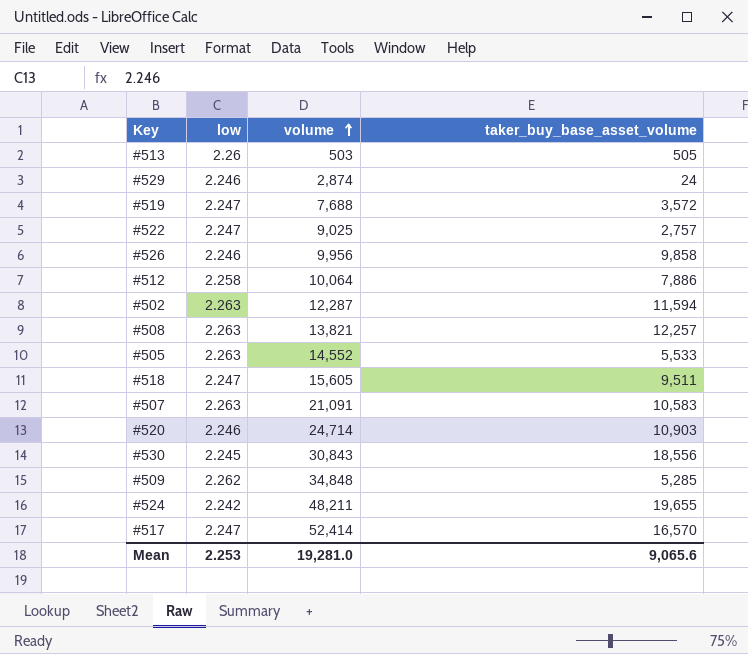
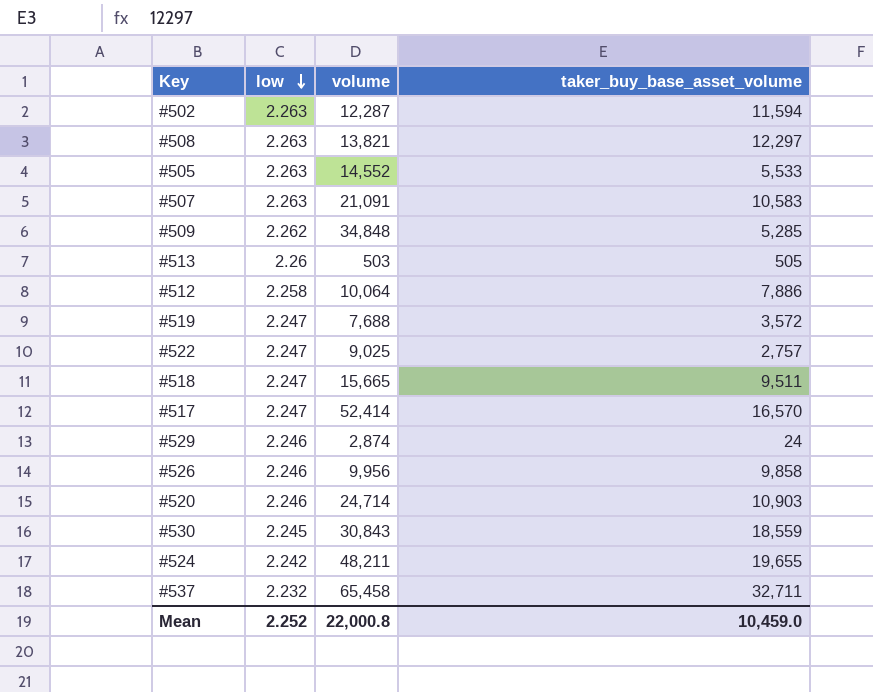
row order: volume ascending -> low descending
#508 | taker_buy_base_asset_volume: 12,257 -> 12,297
#518 | volume: 15,605 -> 15,665
#530 | taker_buy_base_asset_volume: 18,556 -> 18,559
row #537: none -> 2.232 | 65,458 | 32,711
Mean | low: 2.253 -> 2.252
Mean | volume: 19,281.0 -> 22,000.8
Mean | taker_buy_base_asset_volume: 9,065.6 -> 10,459.0

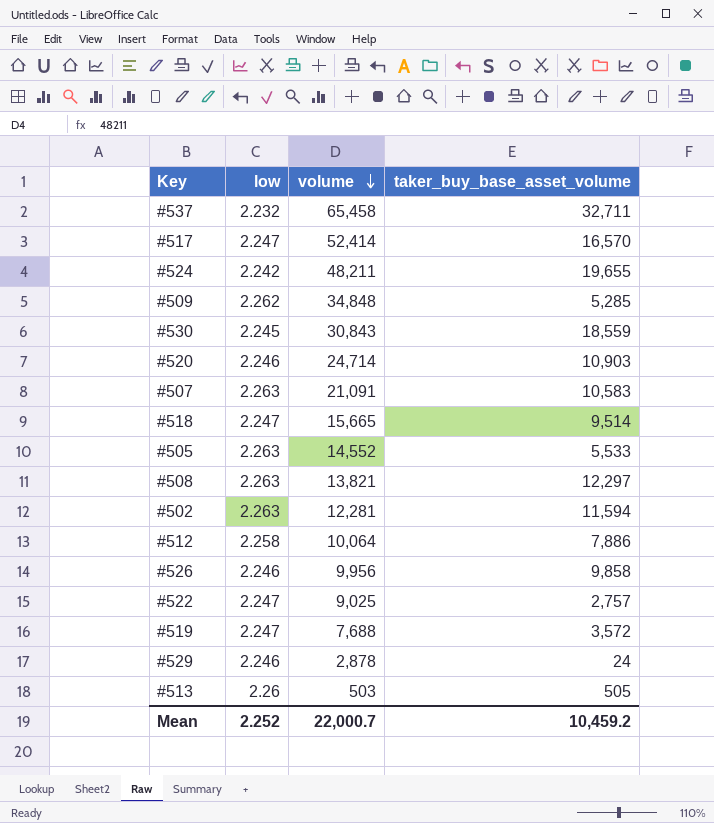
row order: low descending -> volume descending
#518 | taker_buy_base_asset_volume: 9,511 -> 9,514
#502 | volume: 12,287 -> 12,281
#529 | volume: 2,874 -> 2,878
Mean | volume: 22,000.8 -> 22,000.7
Mean | taker_buy_base_asset_volume: 10,459.0 -> 10,459.2

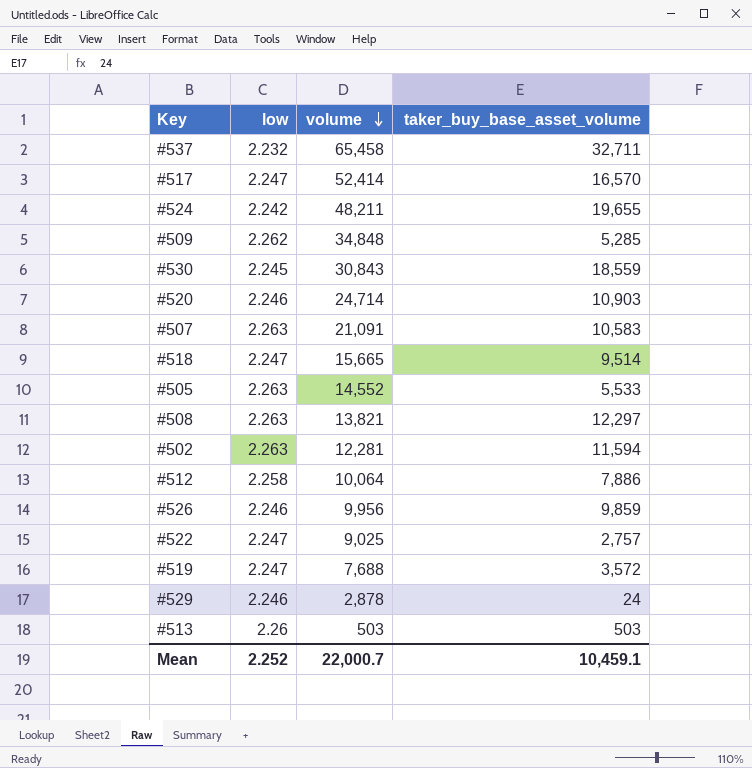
#526 | taker_buy_base_asset_volume: 9,858 -> 9,859
#513 | taker_buy_base_asset_volume: 505 -> 503
Mean | taker_buy_base_asset_volume: 10,459.2 -> 10,459.1

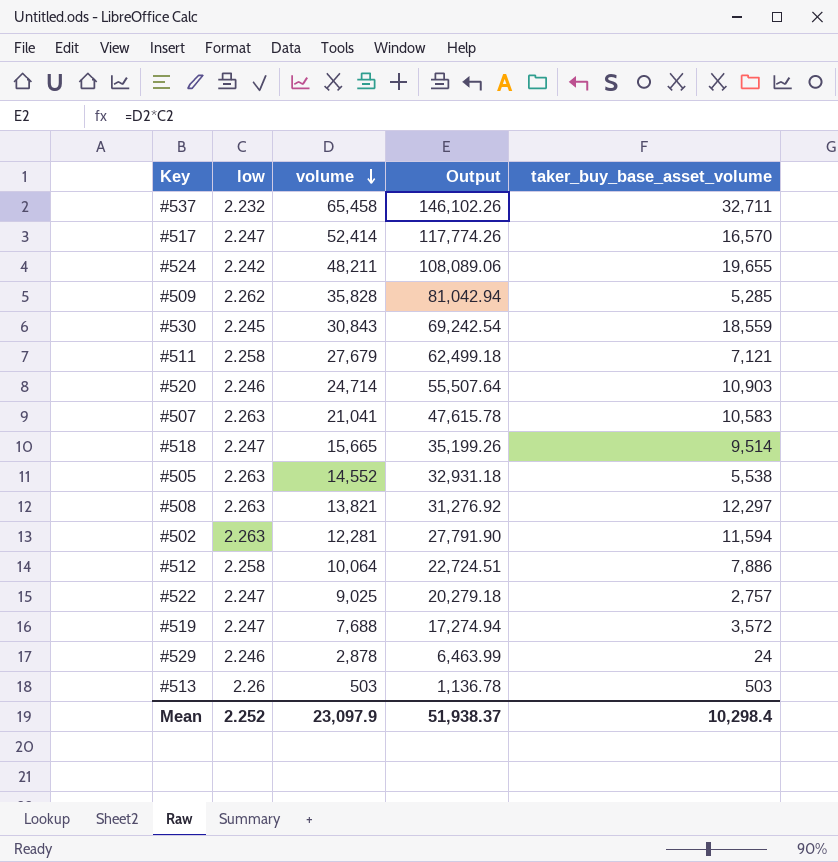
column Output | formula: none -> [low] * [volume]
row #526: 2.246 | 9,956 | 9,859 -> none
#509 | volume: 34,848 -> 35,828
row #511: none -> 2.258 | 27,679 | 62,499.18 | 7,121
#507 | volume: 21,091 -> 21,041
#505 | taker_buy_base_asset_volume: 5,533 -> 5,538
Mean | volume: 22,000.7 -> 23,097.9
Mean | taker_buy_base_asset_volume: 10,459.1 -> 10,298.4

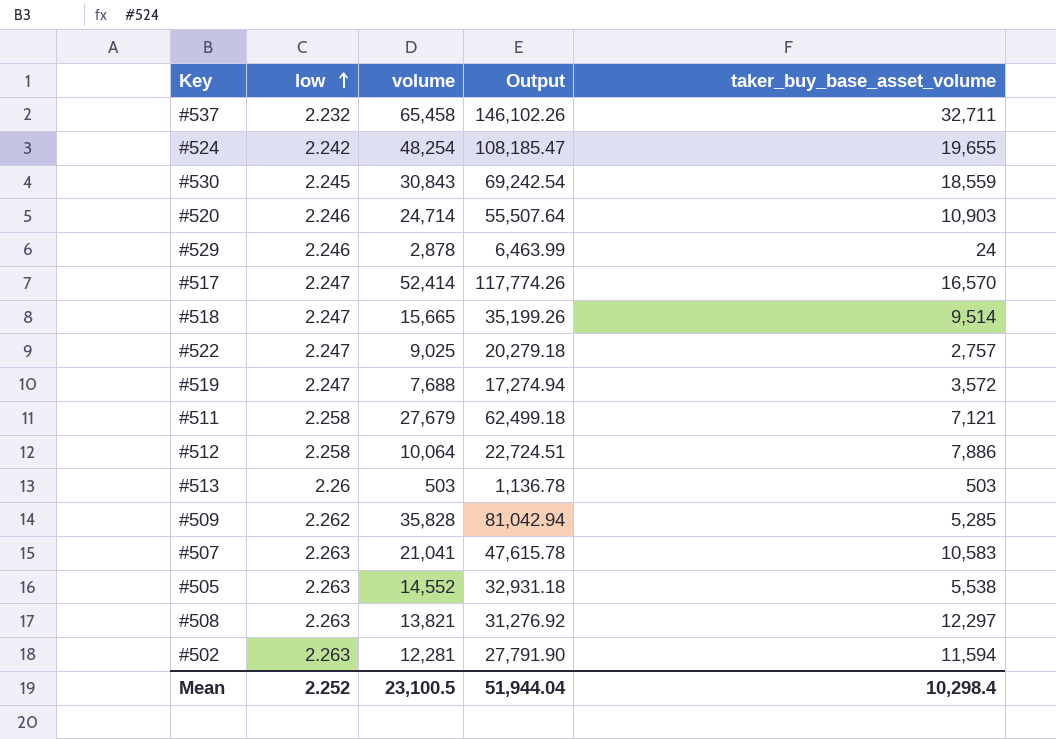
row order: volume descending -> low ascending
#524 | volume: 48,211 -> 48,254
#524 | Output: 108,089.06 -> 108,185.47
Mean | volume: 23,097.9 -> 23,100.5
Mean | Output: 51,938.37 -> 51,944.04

